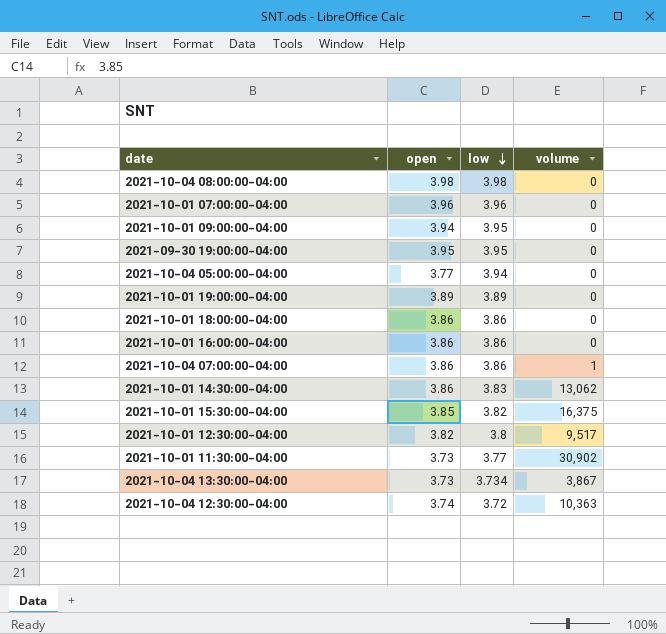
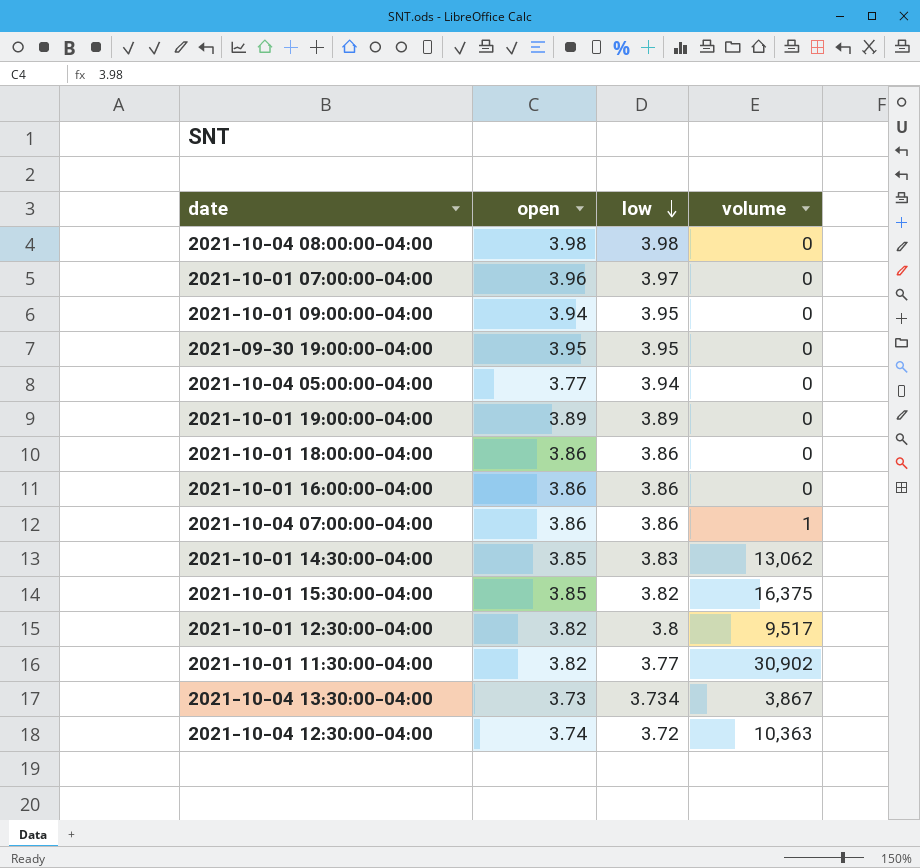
2021-10-01 07:00:00-04:00 | low: 3.96 -> 3.97
2021-10-01 14:30:00-04:00 | open: 3.86 -> 3.85
2021-10-01 11:30:00-04:00 | open: 3.73 -> 3.82

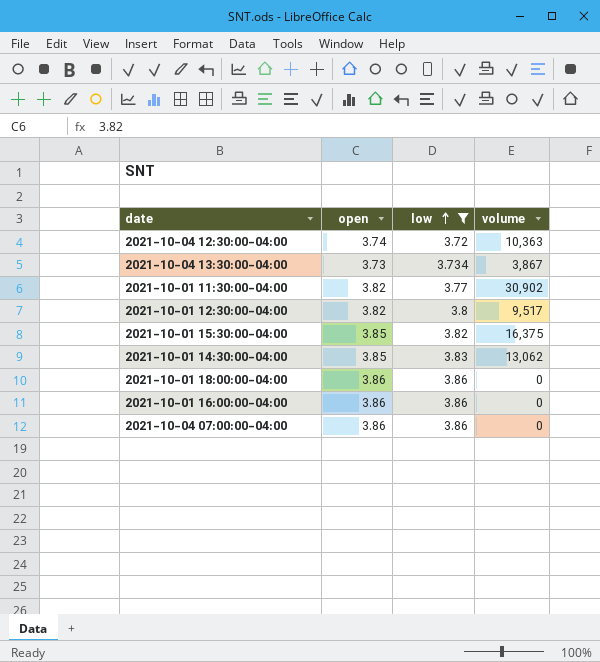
filter: none -> low <= 3.86
row order: low descending -> low ascending
2021-10-04 07:00:00-04:00 | volume: 1 -> 0

